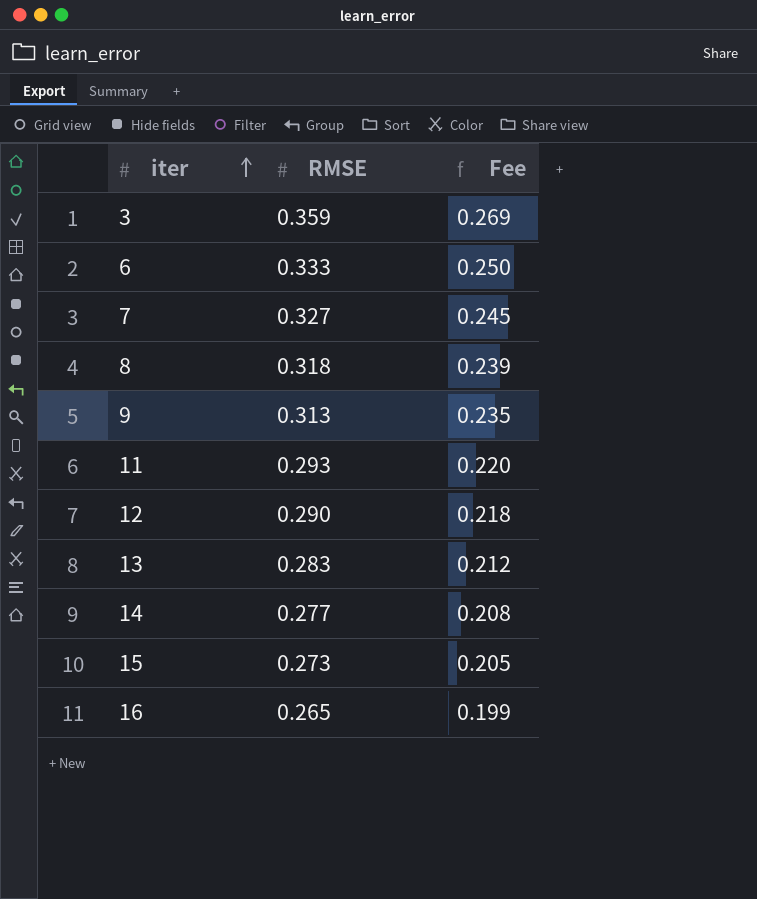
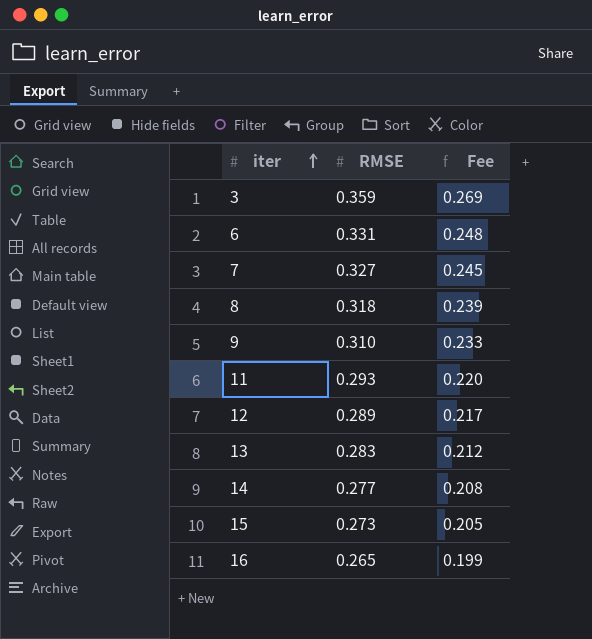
6 | RMSE: 0.333 -> 0.331
6 | Fee: 0.250 -> 0.248
9 | RMSE: 0.313 -> 0.310
9 | Fee: 0.235 -> 0.233
12 | RMSE: 0.290 -> 0.289
12 | Fee: 0.218 -> 0.217

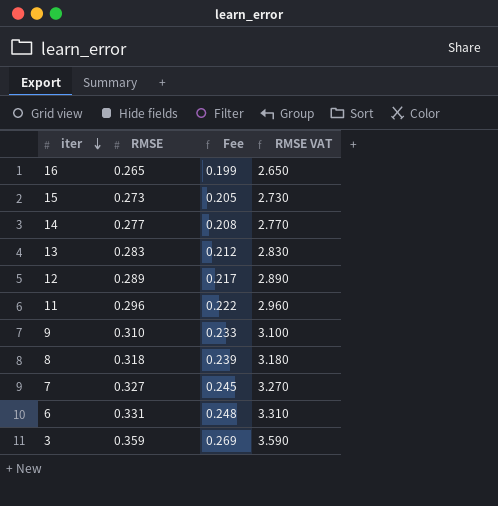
row order: iter ascending -> iter descending
column RMSE VAT | formula: none -> [RMSE] * 10
11 | RMSE: 0.293 -> 0.296
11 | Fee: 0.220 -> 0.222

